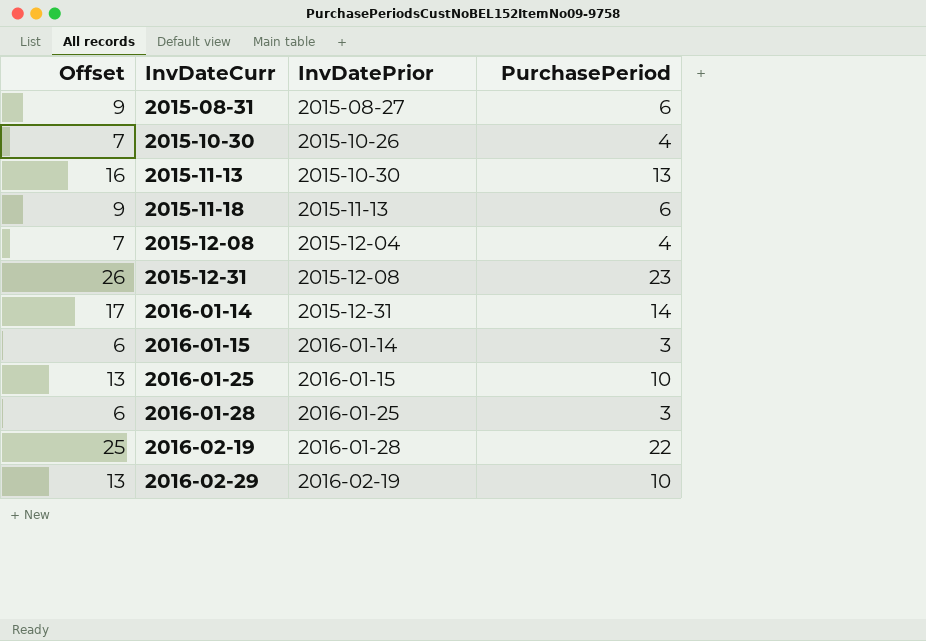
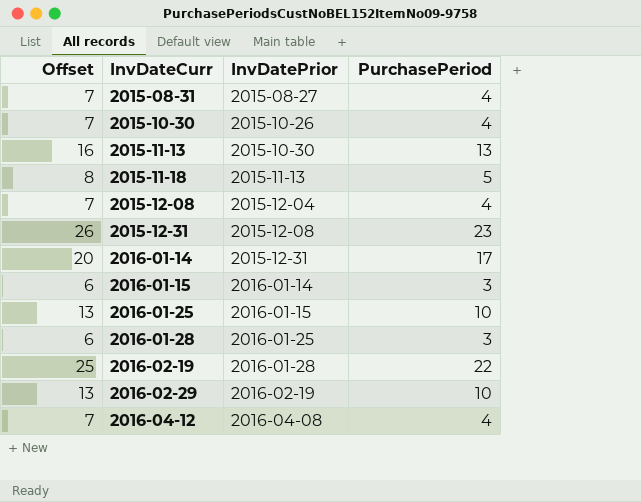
2015-08-31 | Offset: 9 -> 7
2015-08-31 | PurchasePeriod: 6 -> 4
2015-11-18 | Offset: 9 -> 8
2015-11-18 | PurchasePeriod: 6 -> 5
2016-01-14 | Offset: 17 -> 20
2016-01-14 | PurchasePeriod: 14 -> 17
row 2016-04-12: none -> 7 | 2016-04-08 | 4

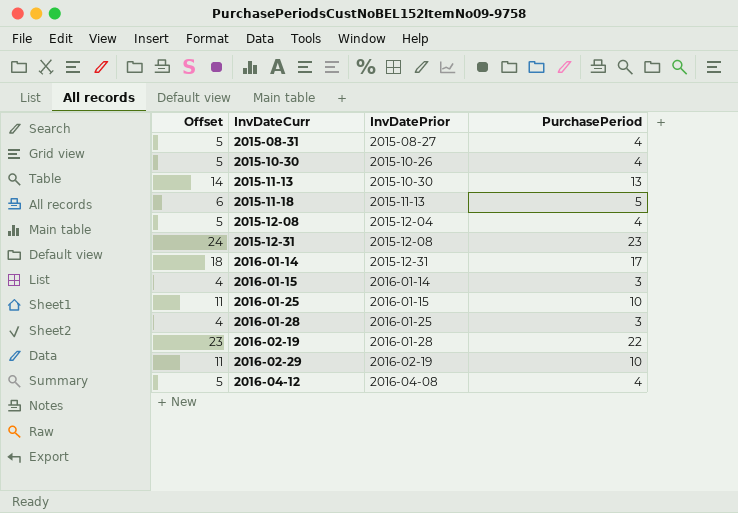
column Offset | formula: [PurchasePeriod] + 3 -> [PurchasePeriod] + 1

